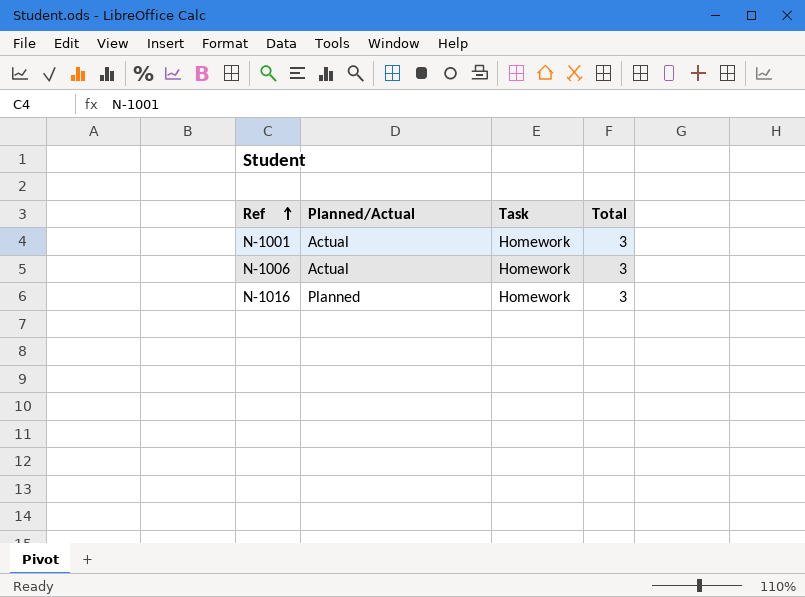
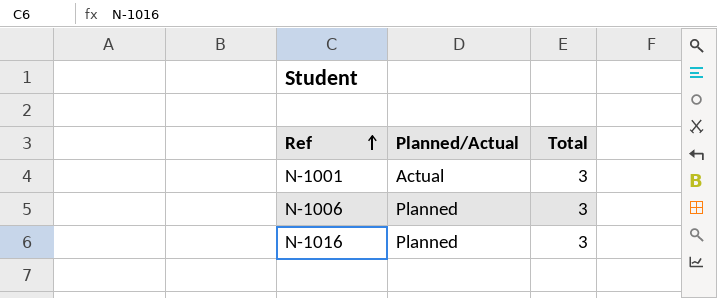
column Task | position: 3 -> none
N-1006 | Planned/Actual: Actual -> Planned

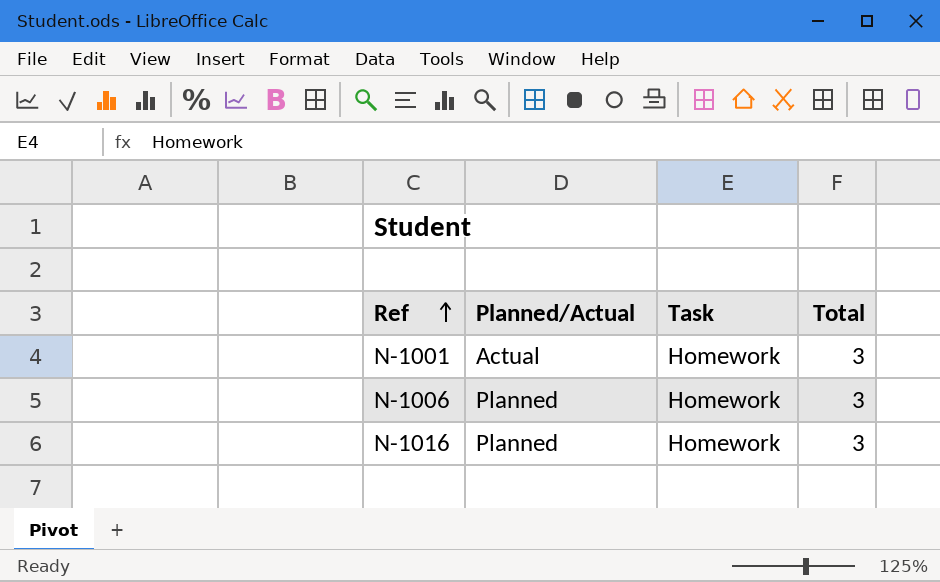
column Task | position: none -> 3

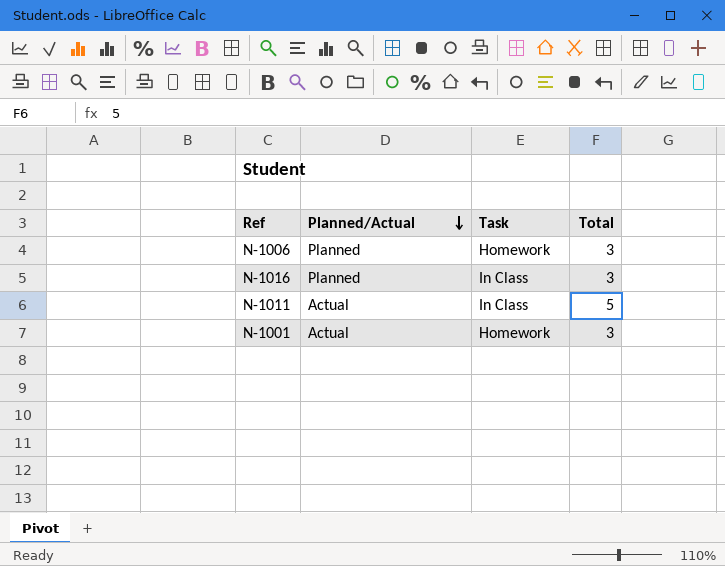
row order: Ref ascending -> Planned/Actual descending
N-1016 | Task: Homework -> In Class
row N-1011: none -> Actual | In Class | 5

